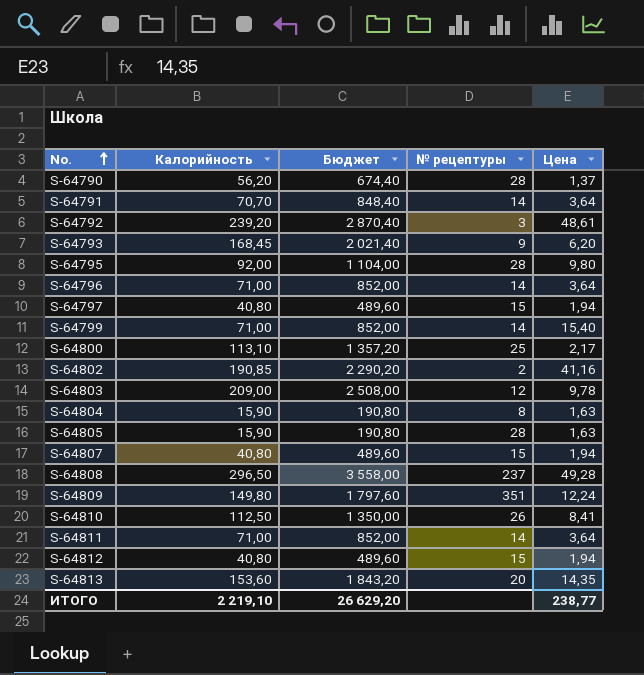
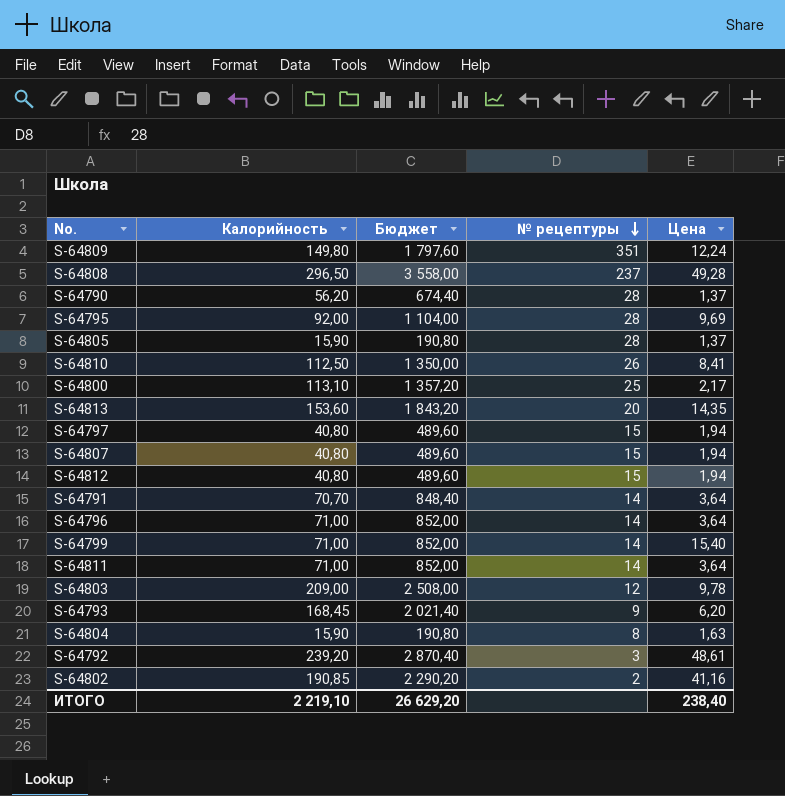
row order: No. ascending -> № рецептуры descending
S-64795 | Цена: 9,80 -> 9,69
S-64805 | Цена: 1,63 -> 1,37
ИТОГО | Цена: 238,77 -> 238,40

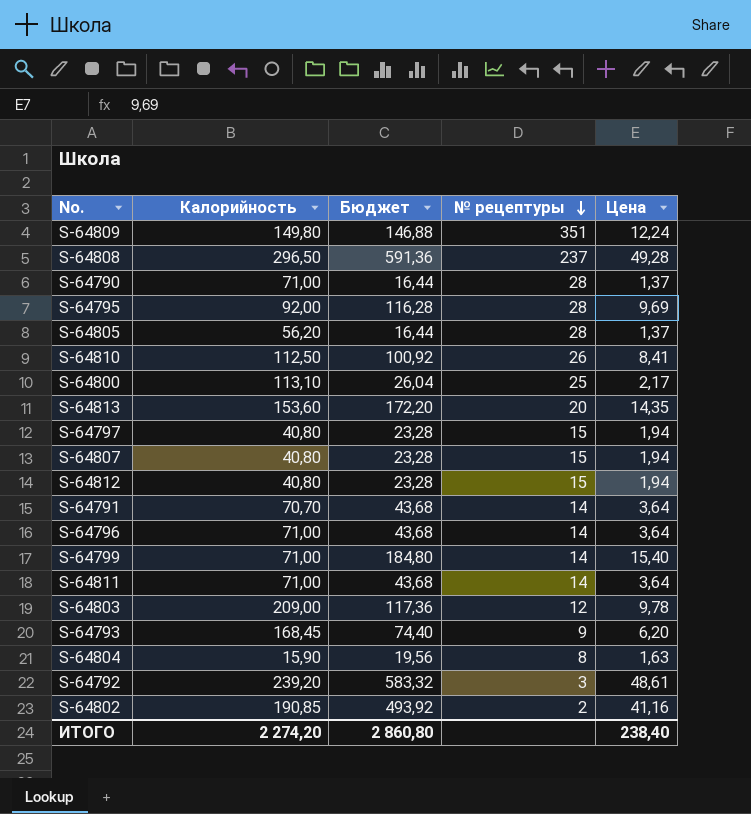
column Бюджет | formula: [Калорийность] * 12 -> [Цена] * 12
S-64790 | Калорийность: 56,20 -> 71,00
S-64805 | Калорийность: 15,90 -> 56,20
ИТОГО | Калорийность: 2 219,10 -> 2 274,20
ИТОГО | Бюджет: 26 629,20 -> 2 860,80

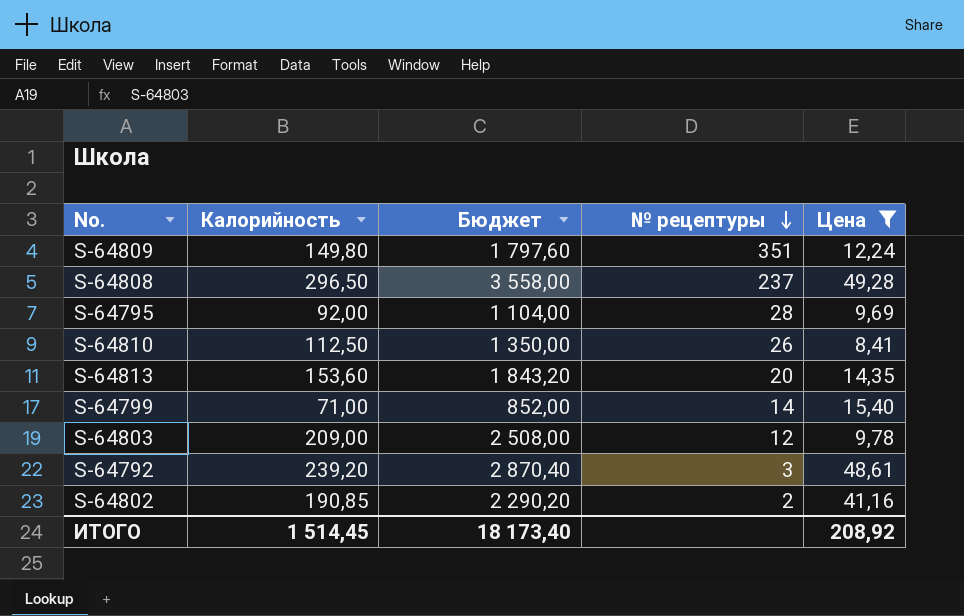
filter: none -> Цена >= 8,41
column Бюджет | formula: [Цена] * 12 -> [Калорийность] * 12
ИТОГО | Калорийность: 2 274,20 -> 1 514,45
ИТОГО | Бюджет: 2 860,80 -> 18 173,40
ИТОГО | Цена: 238,40 -> 208,92

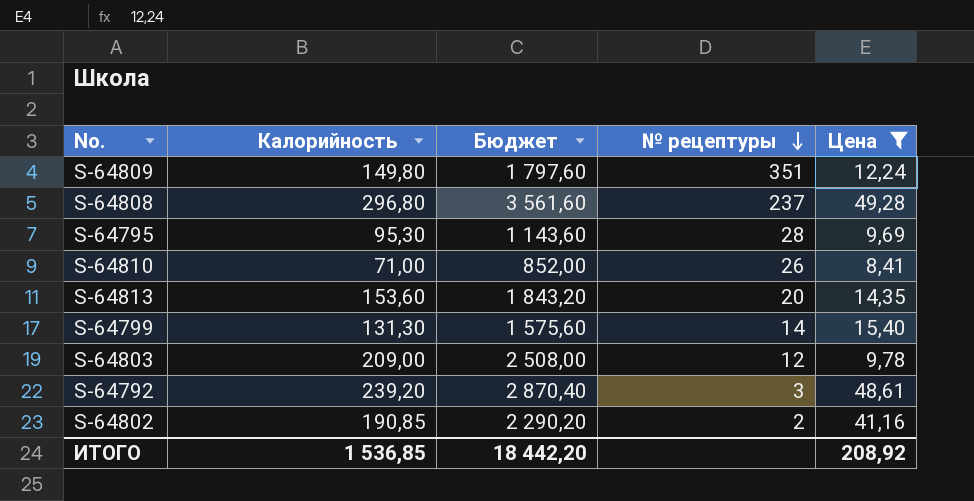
S-64808 | Калорийность: 296,50 -> 296,80
S-64808 | Бюджет: 3 558,00 -> 3 561,60
S-64795 | Калорийность: 92,00 -> 95,30
S-64795 | Бюджет: 1 104,00 -> 1 143,60
S-64810 | Калорийность: 112,50 -> 71,00
S-64810 | Бюджет: 1 350,00 -> 852,00
S-64799 | Калорийность: 71,00 -> 131,30
S-64799 | Бюджет: 852,00 -> 1 575,60
ИТОГО | Калорийность: 1 514,45 -> 1 536,85
ИТОГО | Бюджет: 18 173,40 -> 18 442,20

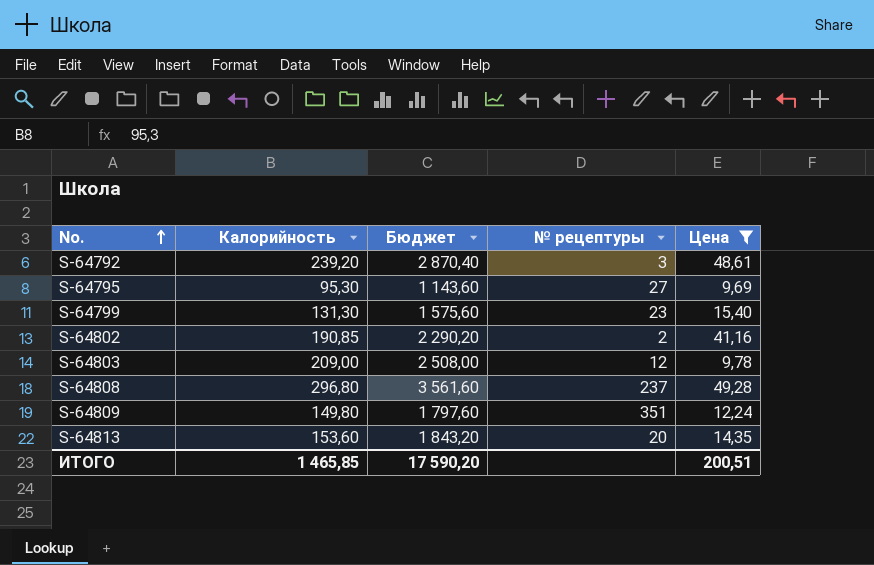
row order: № рецептуры descending -> No. ascending
row S-64810: 71,00 | 852,00 | 26 | 8,41 -> none
S-64795 | № рецептуры: 28 -> 27
S-64799 | № рецептуры: 14 -> 23
ИТОГО | Калорийность: 1 536,85 -> 1 465,85
ИТОГО | Бюджет: 18 442,20 -> 17 590,20
ИТОГО | Цена: 208,92 -> 200,51

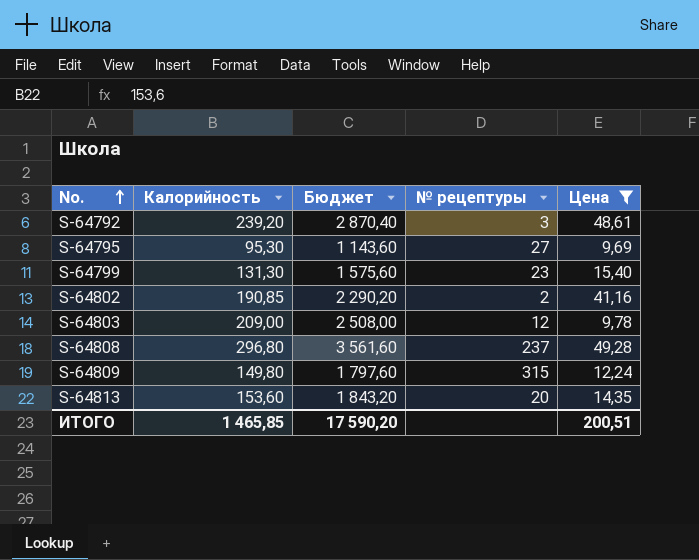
S-64809 | № рецептуры: 351 -> 315

